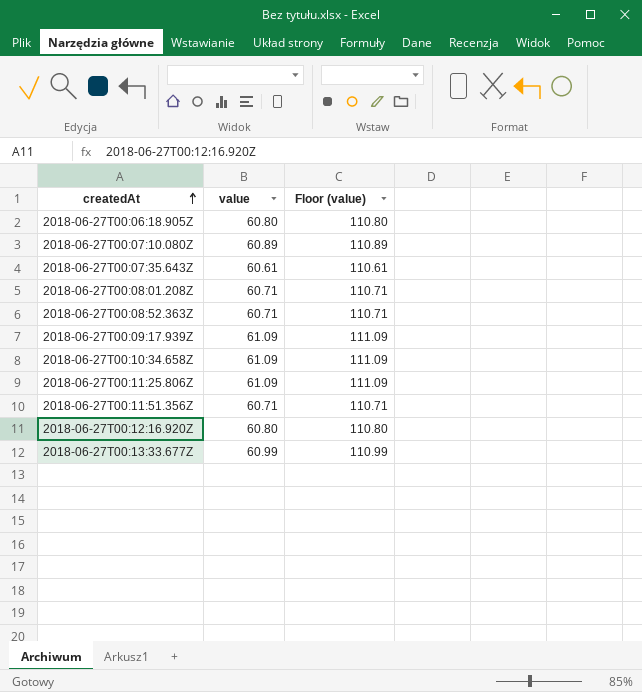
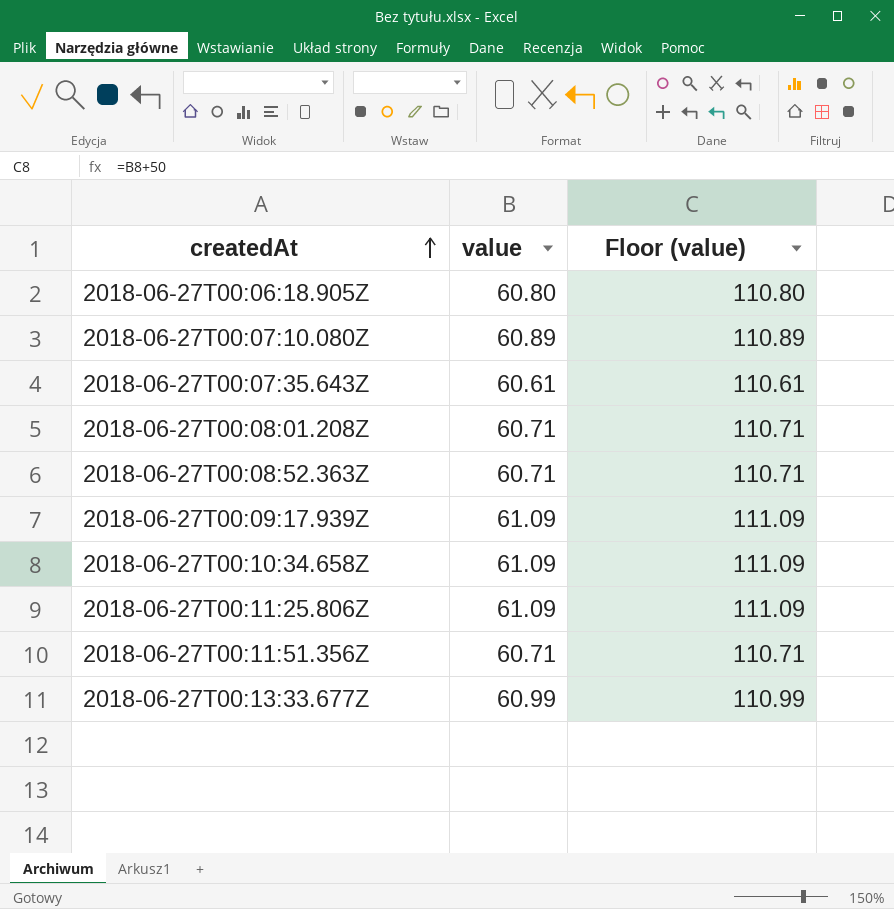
row 2018-06-27T00:12:16.920Z: 60.80 | 110.80 -> none

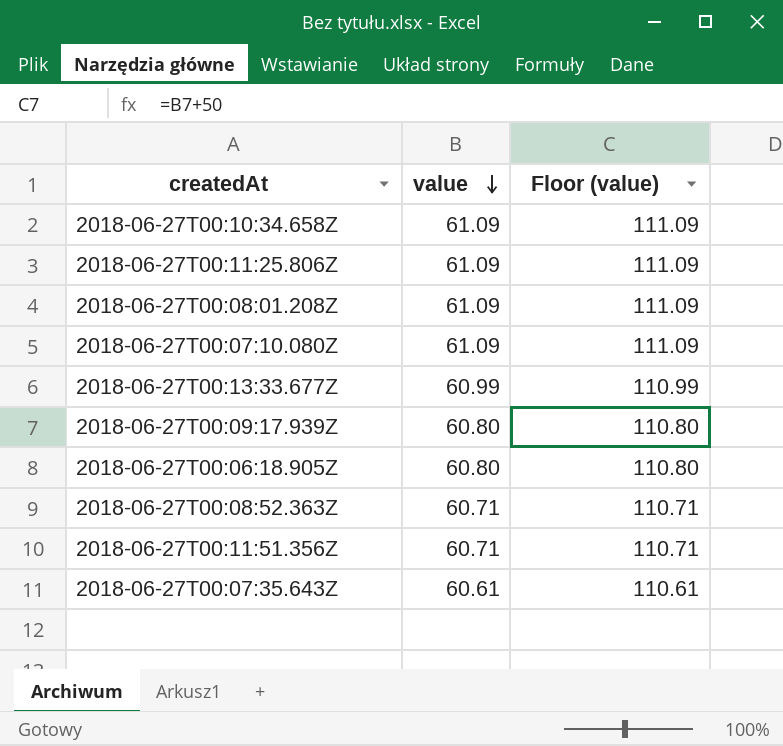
row order: createdAt ascending -> value descending
2018-06-27T00:08:01.208Z | value: 60.71 -> 61.09
2018-06-27T00:08:01.208Z | Floor (value): 110.71 -> 111.09
2018-06-27T00:07:10.080Z | value: 60.89 -> 61.09
2018-06-27T00:07:10.080Z | Floor (value): 110.89 -> 111.09
2018-06-27T00:09:17.939Z | value: 61.09 -> 60.80
2018-06-27T00:09:17.939Z | Floor (value): 111.09 -> 110.80

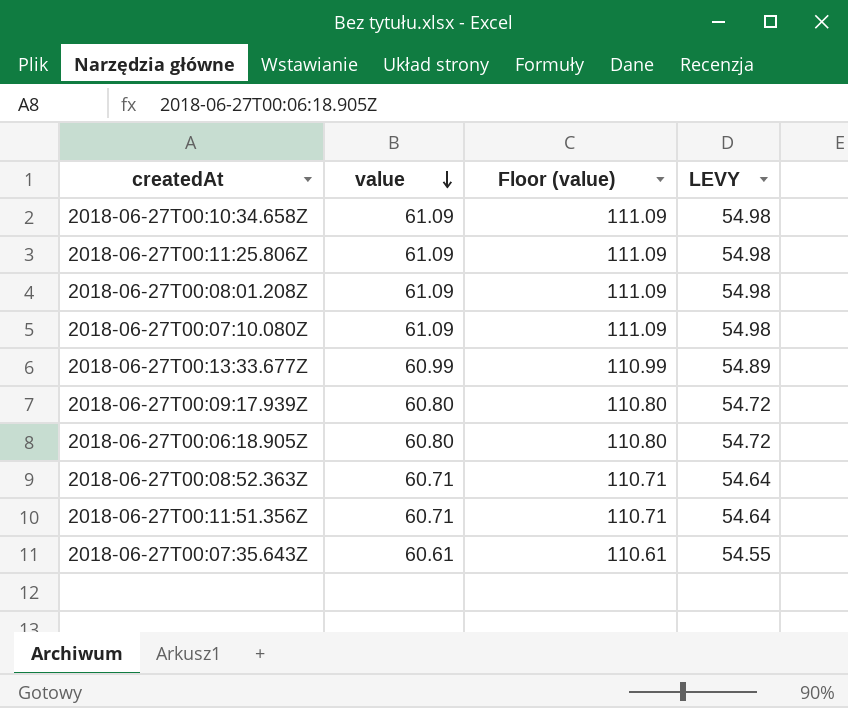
column LEVY | formula: none -> [value] * 0.9

